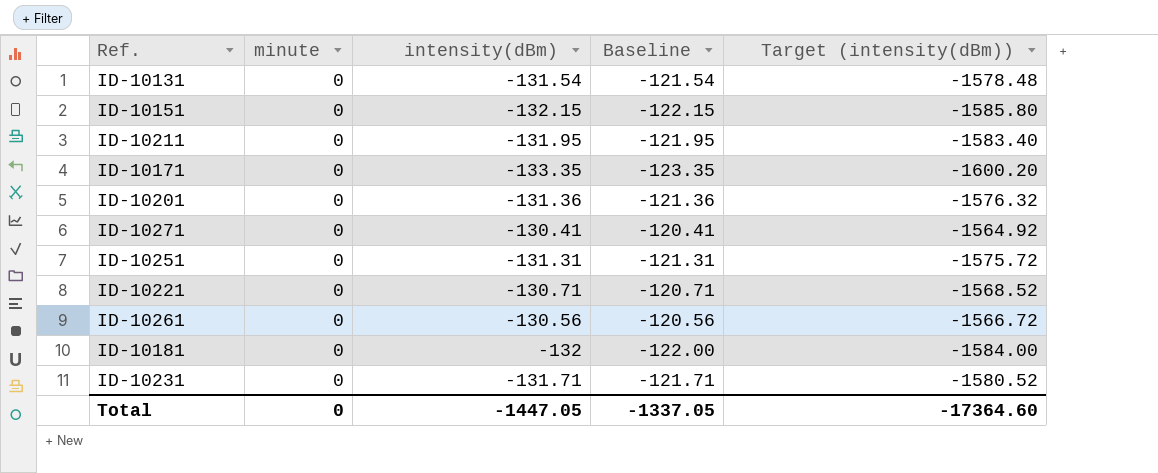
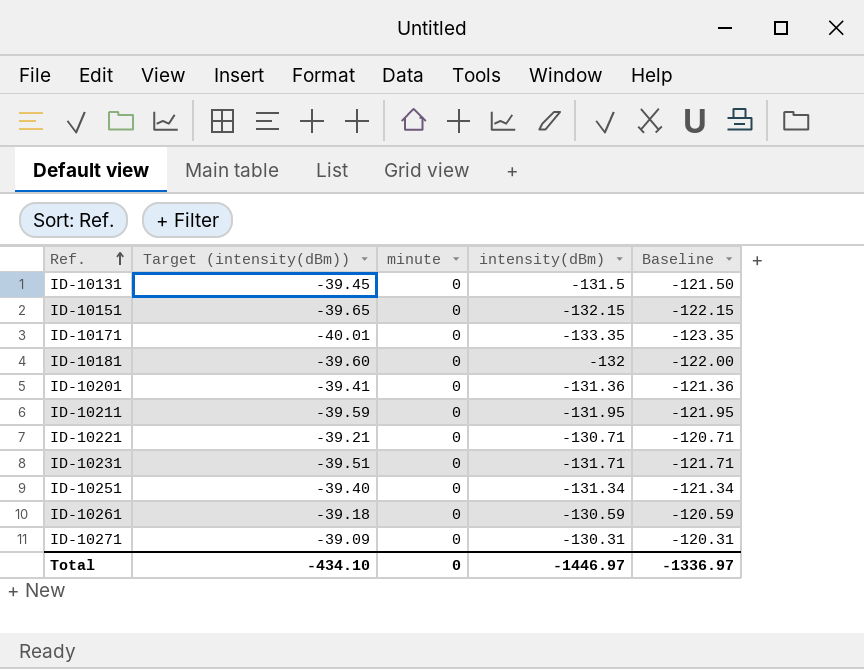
row order: none -> Ref. ascending
column Target (intensity(dBm)) | formula: [intensity(dBm)] * 12 -> [intensity(dBm)] * 0.3
column Target (intensity(dBm)) | position: 5 -> 2
ID-10131 | intensity(dBm): -131.54 -> -131.5
ID-10131 | Baseline: -121.54 -> -121.50
ID-10251 | intensity(dBm): -131.31 -> -131.34
ID-10251 | Baseline: -121.31 -> -121.34
ID-10261 | intensity(dBm): -130.56 -> -130.59
ID-10261 | Baseline: -120.56 -> -120.59
ID-10271 | intensity(dBm): -130.41 -> -130.31
ID-10271 | Baseline: -120.41 -> -120.31
Total | Target (intensity(dBm)): -17364.60 -> -434.10
Total | intensity(dBm): -1447.05 -> -1446.97
Total | Baseline: -1337.05 -> -1336.97

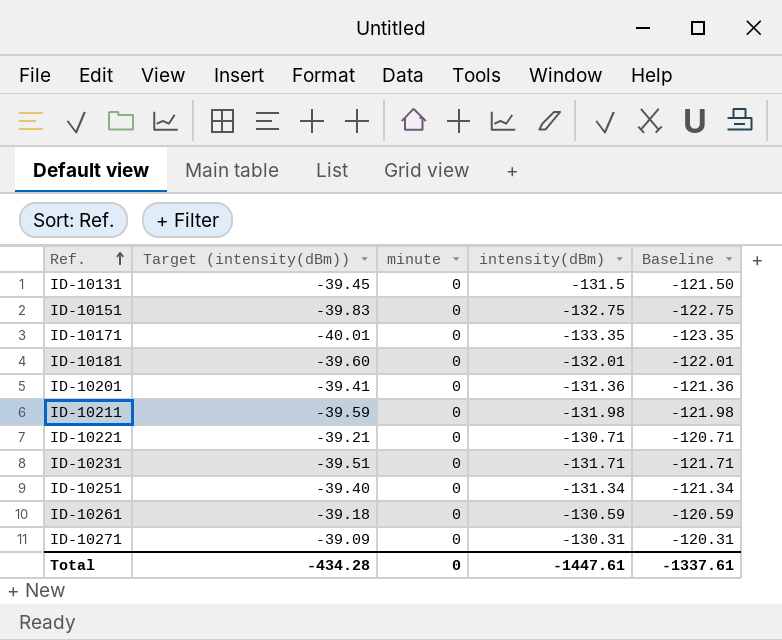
ID-10151 | Target (intensity(dBm)): -39.65 -> -39.83
ID-10151 | intensity(dBm): -132.15 -> -132.75
ID-10151 | Baseline: -122.15 -> -122.75
ID-10181 | intensity(dBm): -132 -> -132.01
ID-10181 | Baseline: -122.00 -> -122.01
ID-10211 | intensity(dBm): -131.95 -> -131.98
ID-10211 | Baseline: -121.95 -> -121.98
Total | Target (intensity(dBm)): -434.10 -> -434.28
Total | intensity(dBm): -1446.97 -> -1447.61
Total | Baseline: -1336.97 -> -1337.61

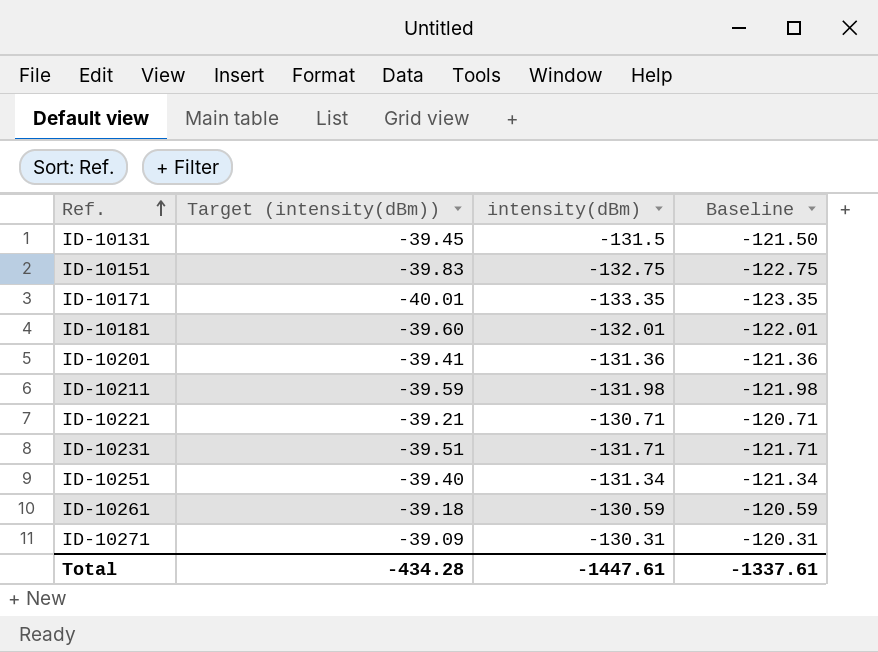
column minute | position: 3 -> none

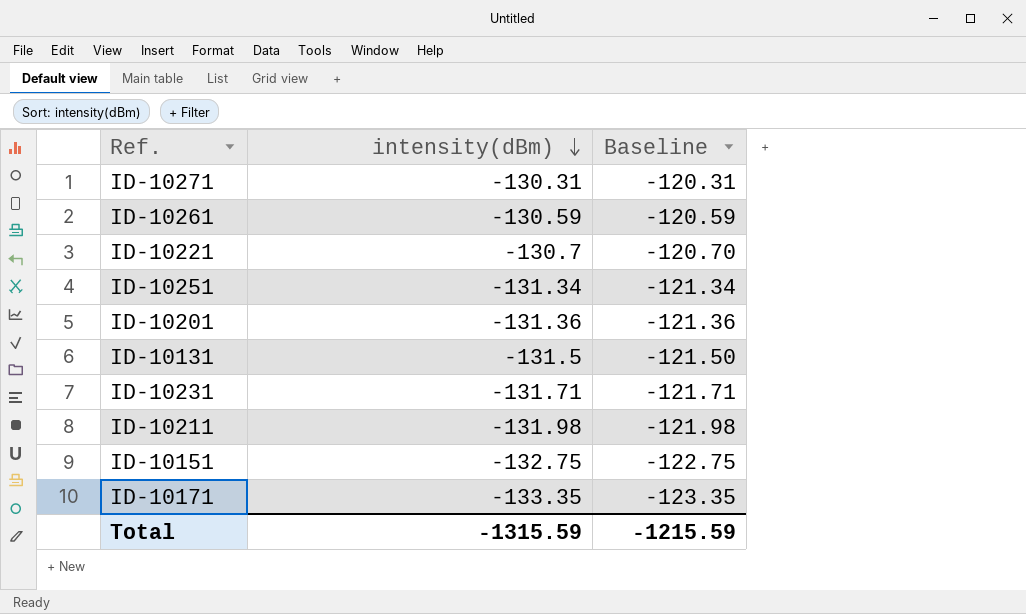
row order: Ref. ascending -> intensity(dBm) descending
column Target (intensity(dBm)) | formula: [intensity(dBm)] * 0.3 -> none
row ID-10181: -39.60 | -132.01 | -122.01 -> none
ID-10221 | intensity(dBm): -130.71 -> -130.7
ID-10221 | Baseline: -120.71 -> -120.70
Total | intensity(dBm): -1447.61 -> -1315.59
Total | Baseline: -1337.61 -> -1215.59

